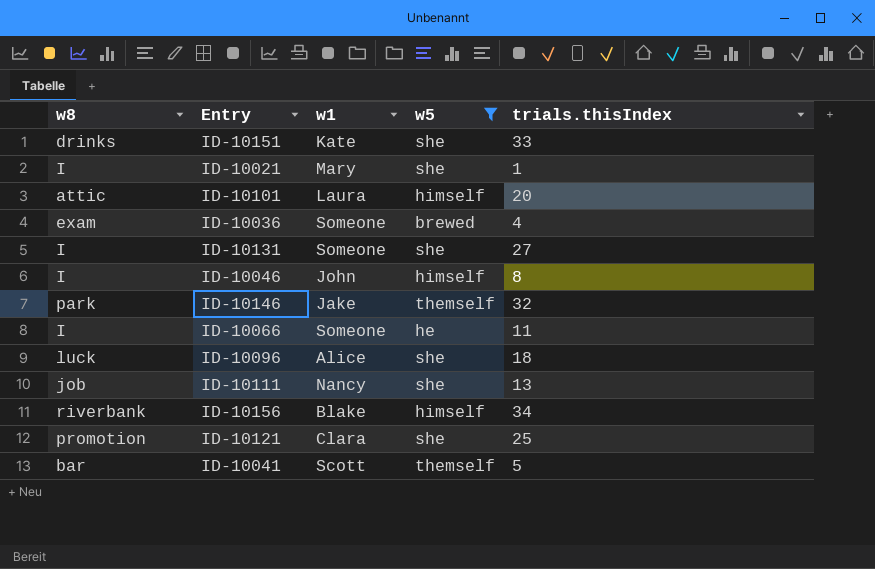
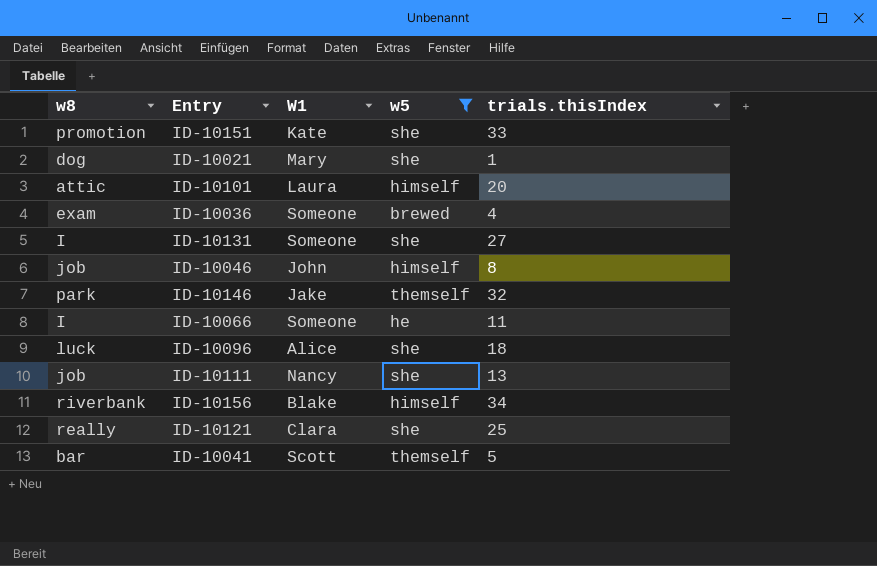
column name: w1 -> W1
ID-10151 | w8: drinks -> promotion
ID-10021 | w8: I -> dog
ID-10046 | w8: I -> job
ID-10121 | w8: promotion -> really

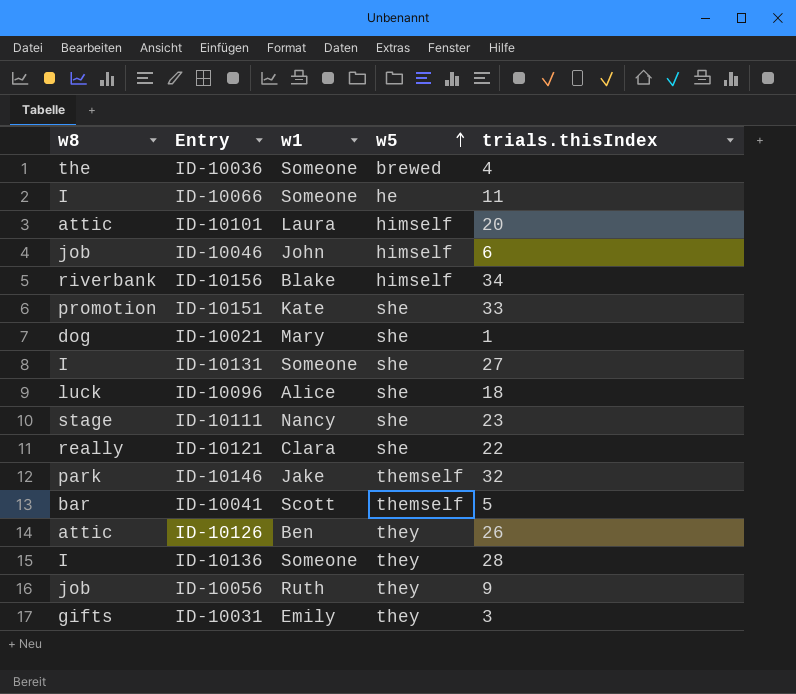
filter: w5 != they -> none
row order: none -> w5 ascending
column name: W1 -> w1
ID-10036 | w8: exam -> the
ID-10046 | trials.thisIndex: 8 -> 6
ID-10111 | w8: job -> stage
ID-10111 | trials.thisIndex: 13 -> 23
ID-10121 | trials.thisIndex: 25 -> 22

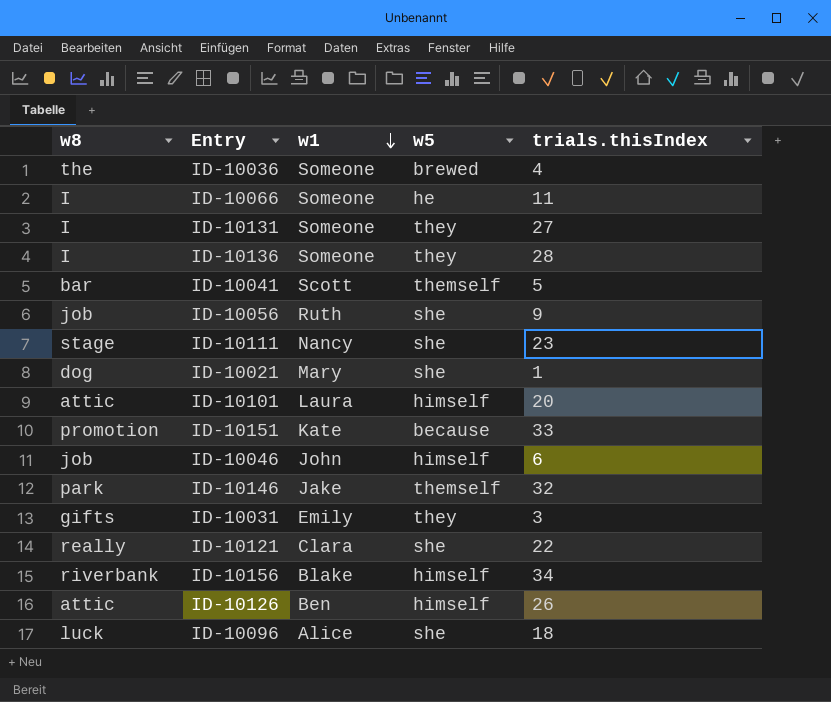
row order: w5 ascending -> w1 descending
ID-10131 | w5: she -> they
ID-10056 | w5: they -> she
ID-10151 | w5: she -> because
ID-10126 | w5: they -> himself

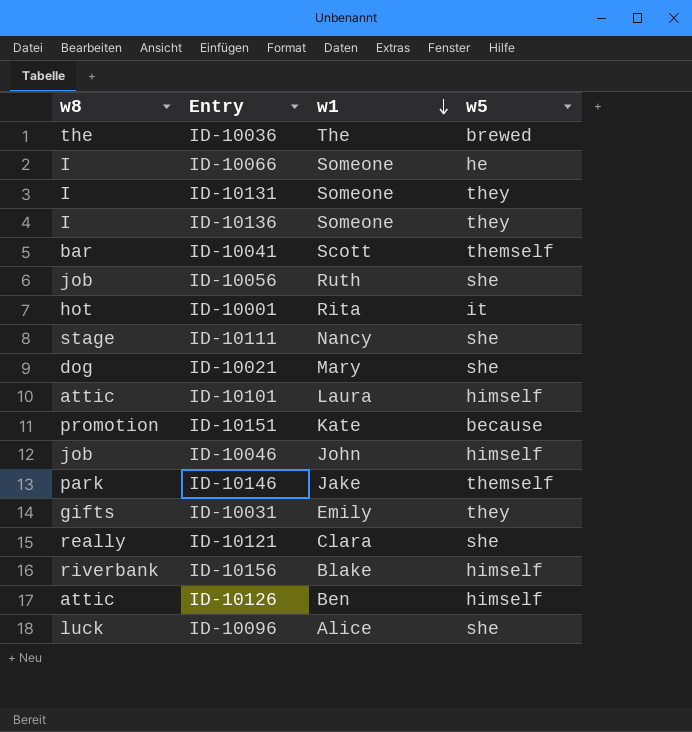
column trials.thisIndex | position: 5 -> none
ID-10036 | w1: Someone -> The
row ID-10001: none -> hot | Rita | it

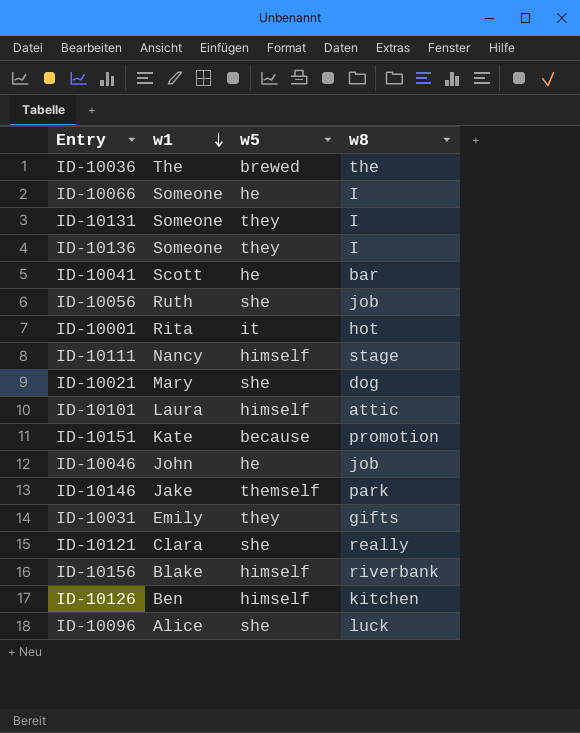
column w8 | position: 1 -> 4
ID-10041 | w5: themself -> he
ID-10111 | w5: she -> himself
ID-10046 | w5: himself -> he
ID-10126 | w8: attic -> kitchen

